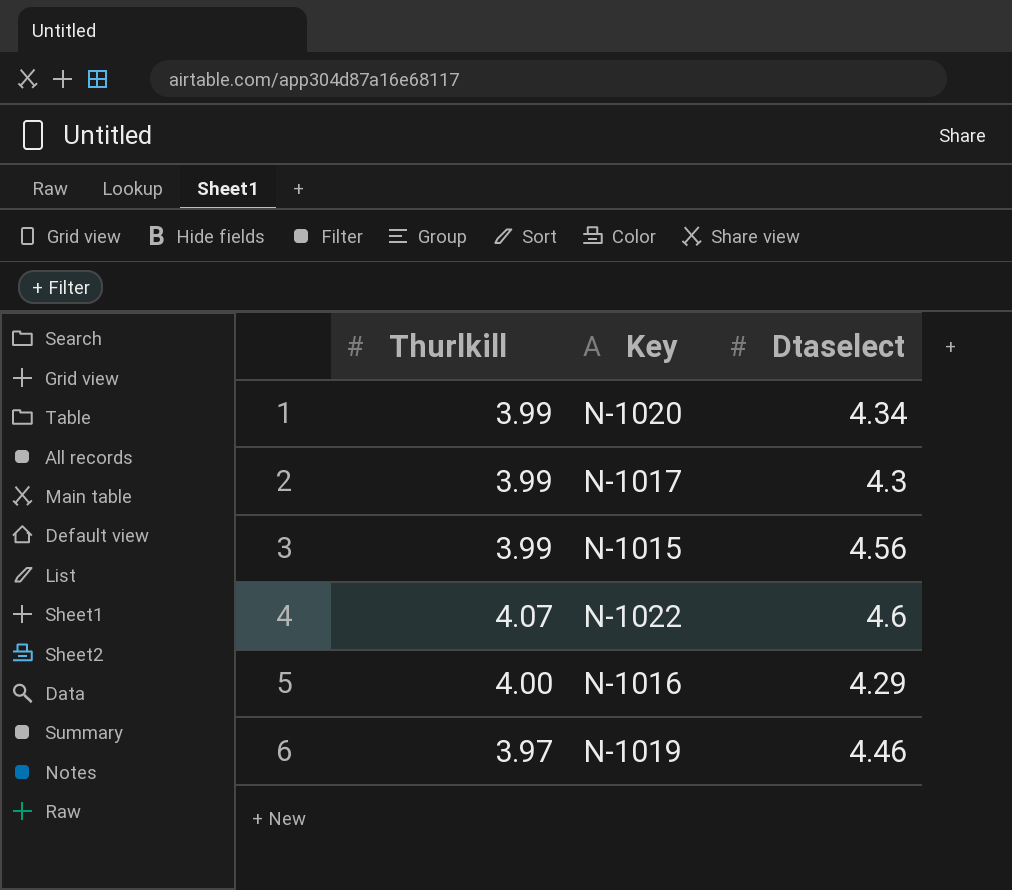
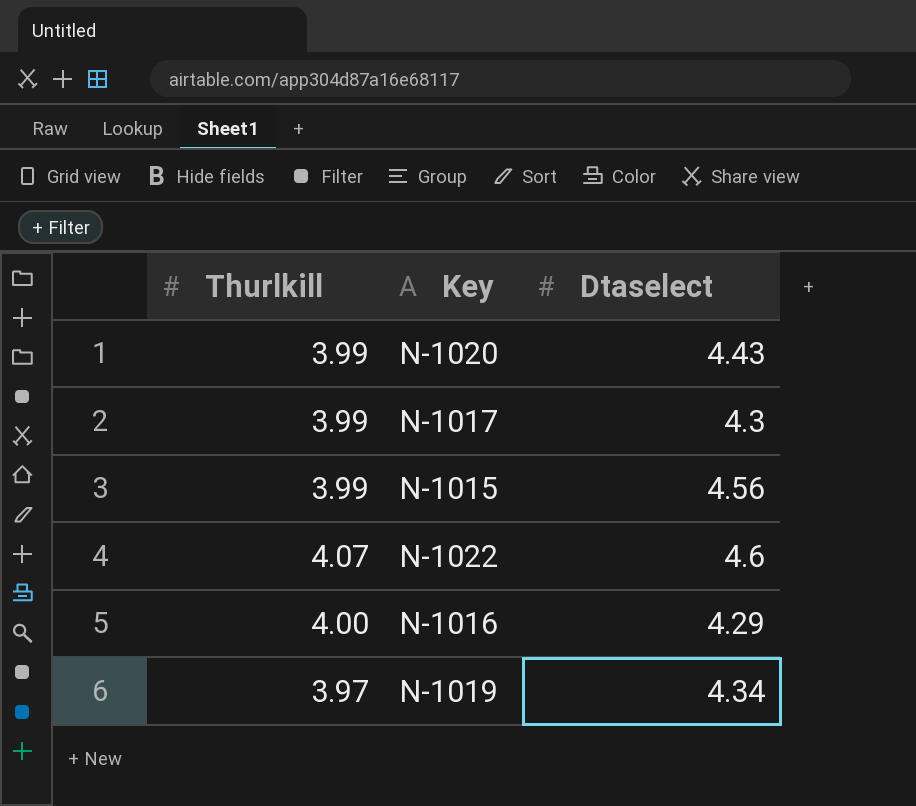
N-1020 | Dtaselect: 4.34 -> 4.43
N-1019 | Dtaselect: 4.46 -> 4.34

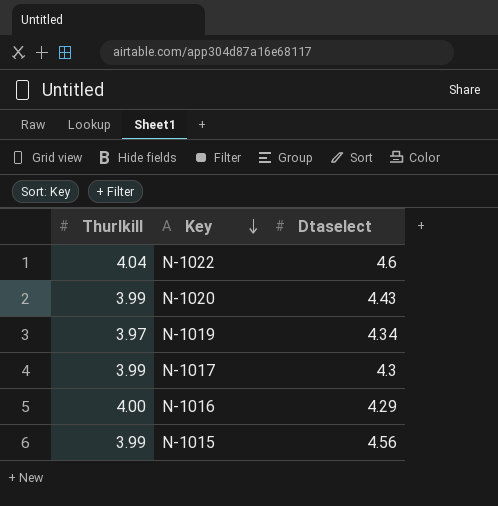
row order: none -> Key descending
N-1022 | Thurlkill: 4.07 -> 4.04

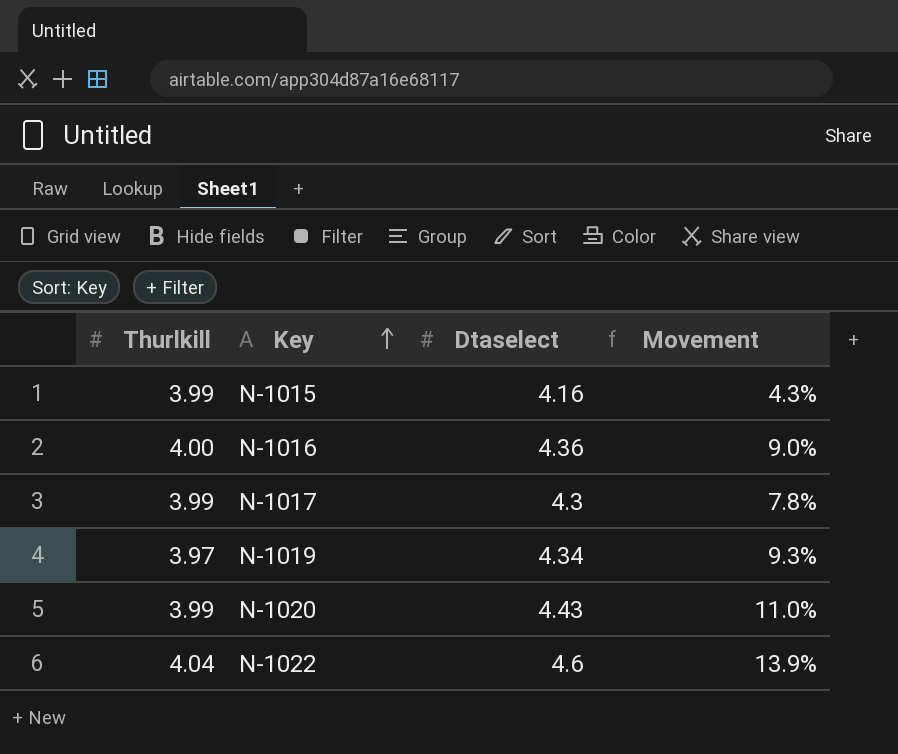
row order: Key descending -> Key ascending
column Movement | formula: none -> ([Dtaselect] - [Thurlkill]) / [Thurlkill]
N-1015 | Dtaselect: 4.56 -> 4.16
N-1016 | Dtaselect: 4.29 -> 4.36

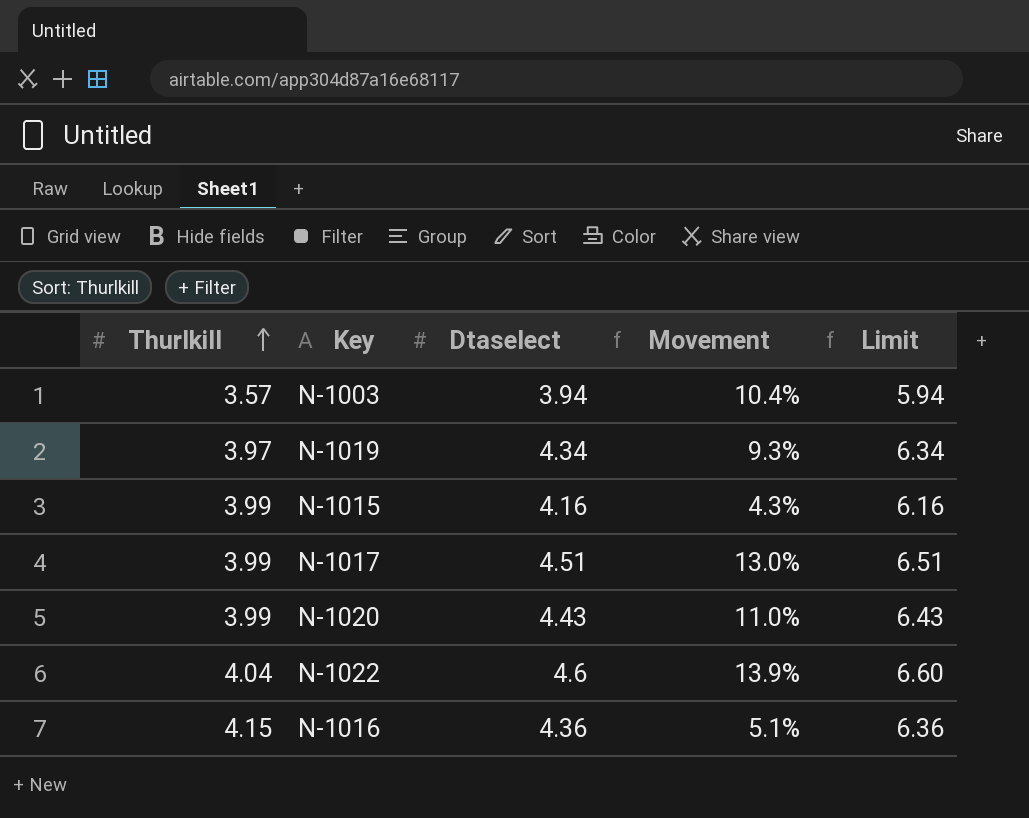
row order: Key ascending -> Thurlkill ascending
column Limit | formula: none -> [Dtaselect] + 2
row N-1003: none -> 3.57 | 3.94 | 10.4% | 5.94
N-1017 | Dtaselect: 4.3 -> 4.51
N-1017 | Movement: 7.8% -> 13.0%
N-1016 | Thurlkill: 4.00 -> 4.15
N-1016 | Movement: 9.0% -> 5.1%

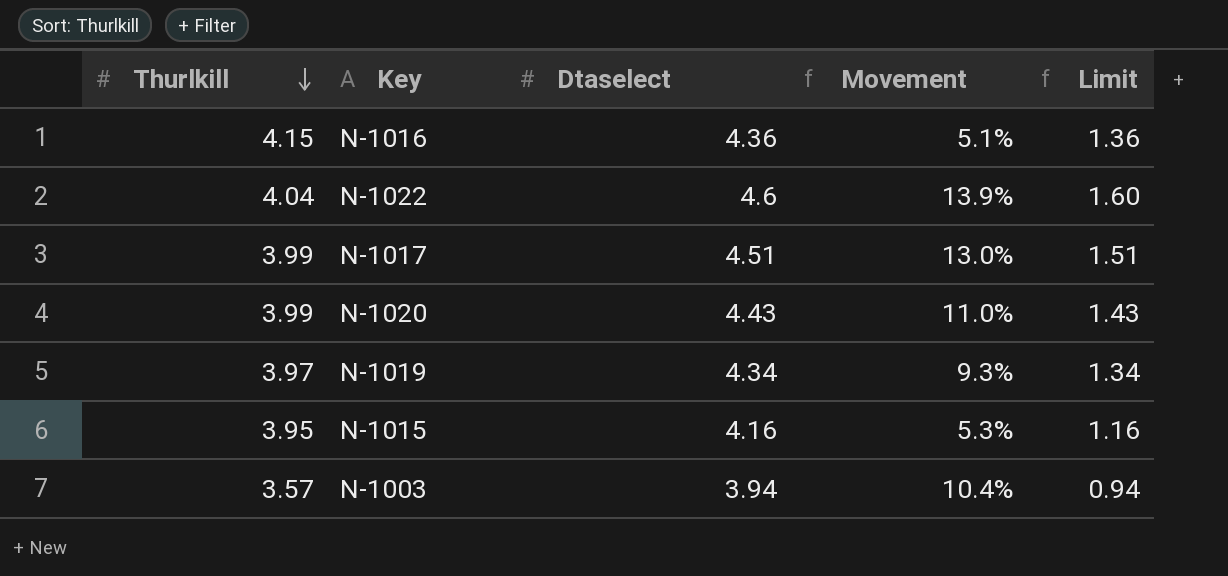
row order: Thurlkill ascending -> Thurlkill descending
column Limit | formula: [Dtaselect] + 2 -> [Dtaselect] - 3
N-1015 | Thurlkill: 3.99 -> 3.95
N-1015 | Movement: 4.3% -> 5.3%

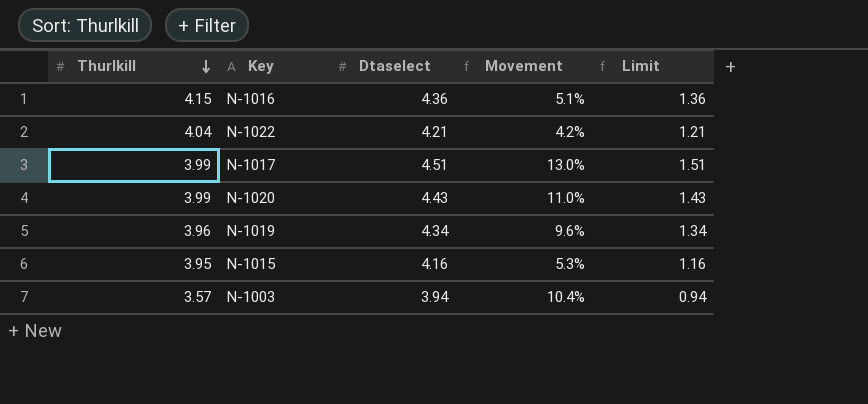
N-1022 | Dtaselect: 4.6 -> 4.21
N-1022 | Movement: 13.9% -> 4.2%
N-1022 | Limit: 1.60 -> 1.21
N-1019 | Thurlkill: 3.97 -> 3.96
N-1019 | Movement: 9.3% -> 9.6%

